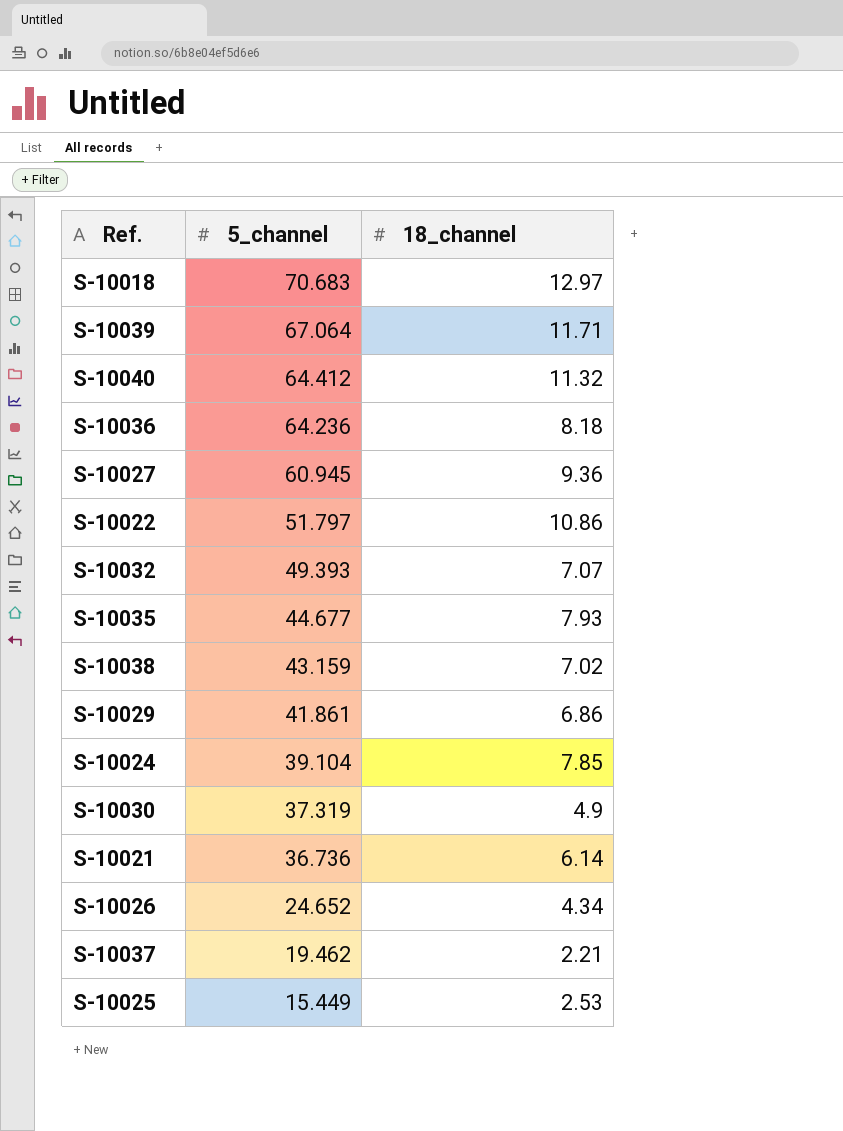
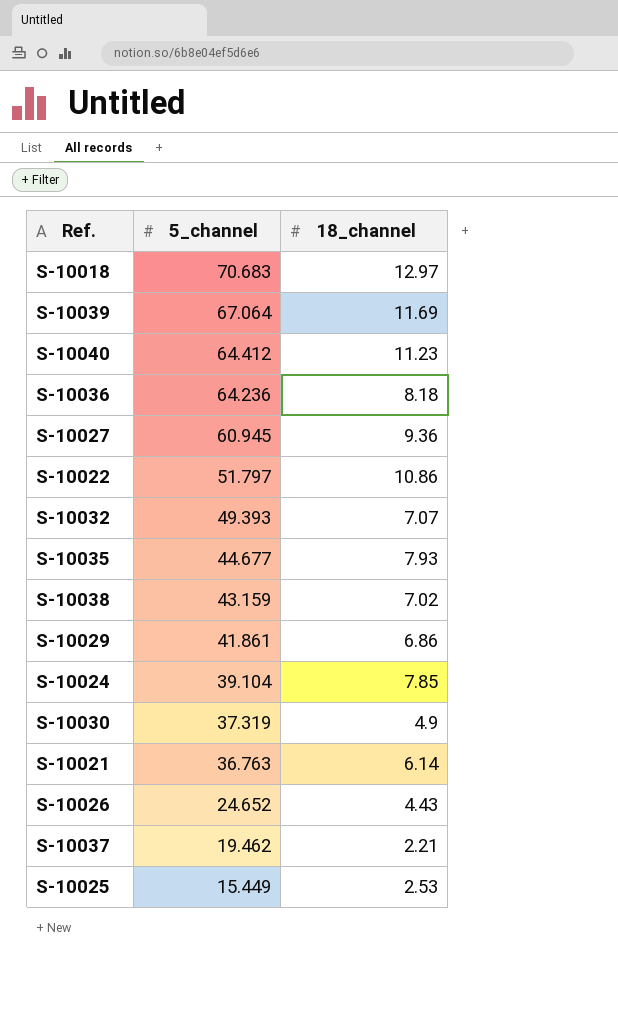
S-10039 | 18_channel: 11.71 -> 11.69
S-10040 | 18_channel: 11.32 -> 11.23
S-10021 | 5_channel: 36.736 -> 36.763
S-10026 | 18_channel: 4.34 -> 4.43

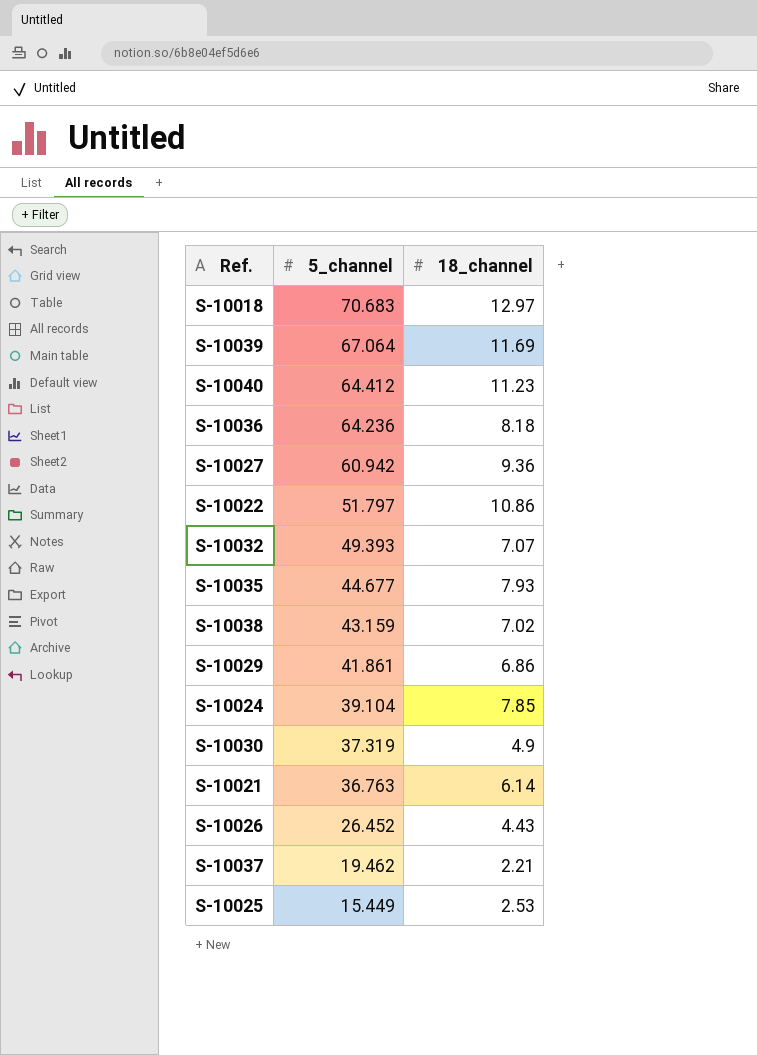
S-10027 | 5_channel: 60.945 -> 60.942
S-10026 | 5_channel: 24.652 -> 26.452

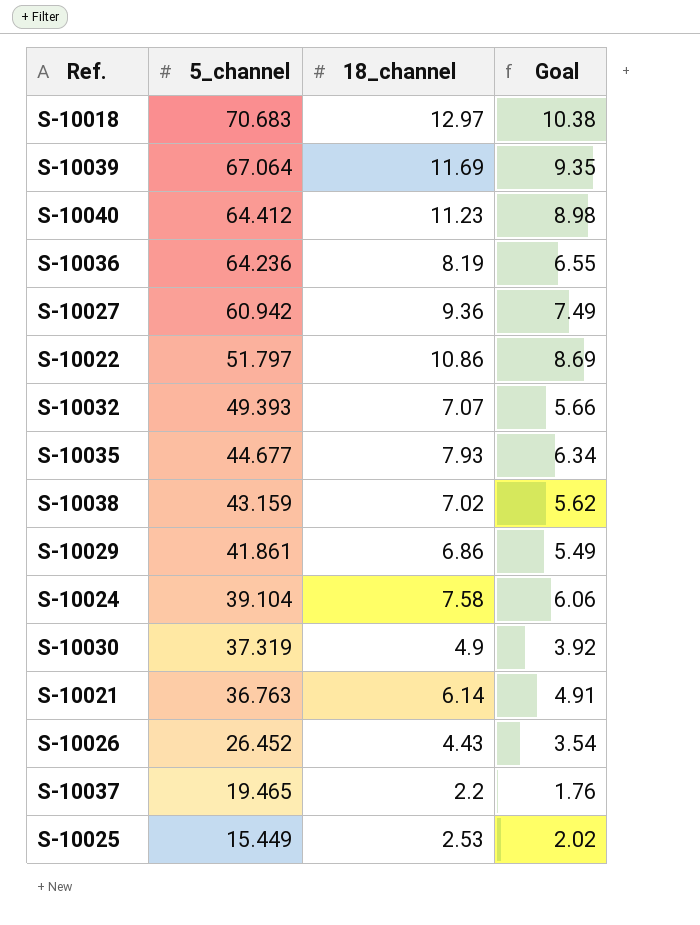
column Goal | formula: none -> [18_channel] * 0.8
S-10036 | 18_channel: 8.18 -> 8.19
S-10024 | 18_channel: 7.85 -> 7.58
S-10037 | 5_channel: 19.462 -> 19.465
S-10037 | 18_channel: 2.21 -> 2.2

